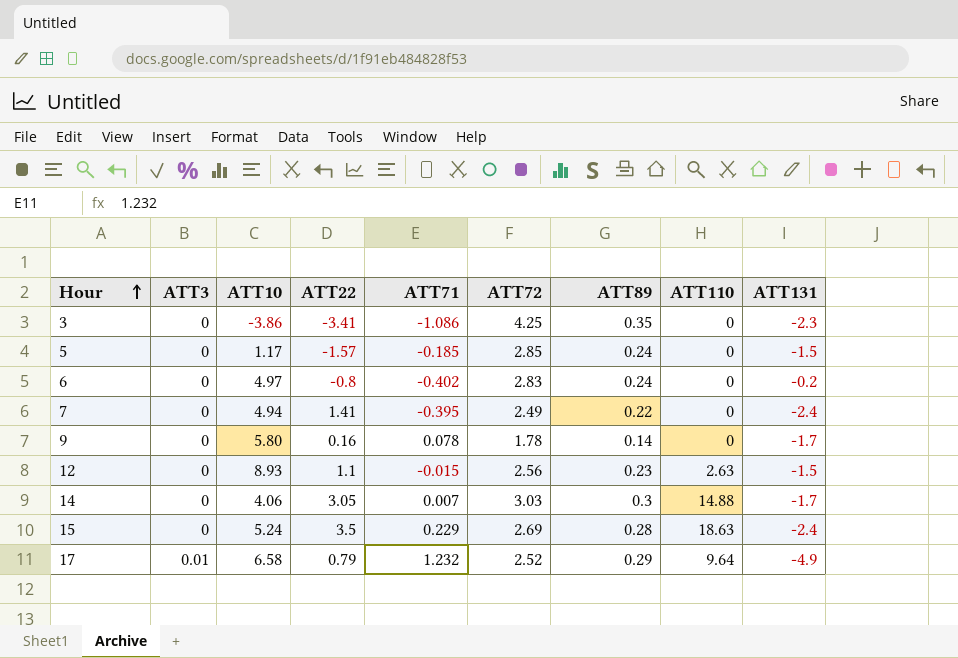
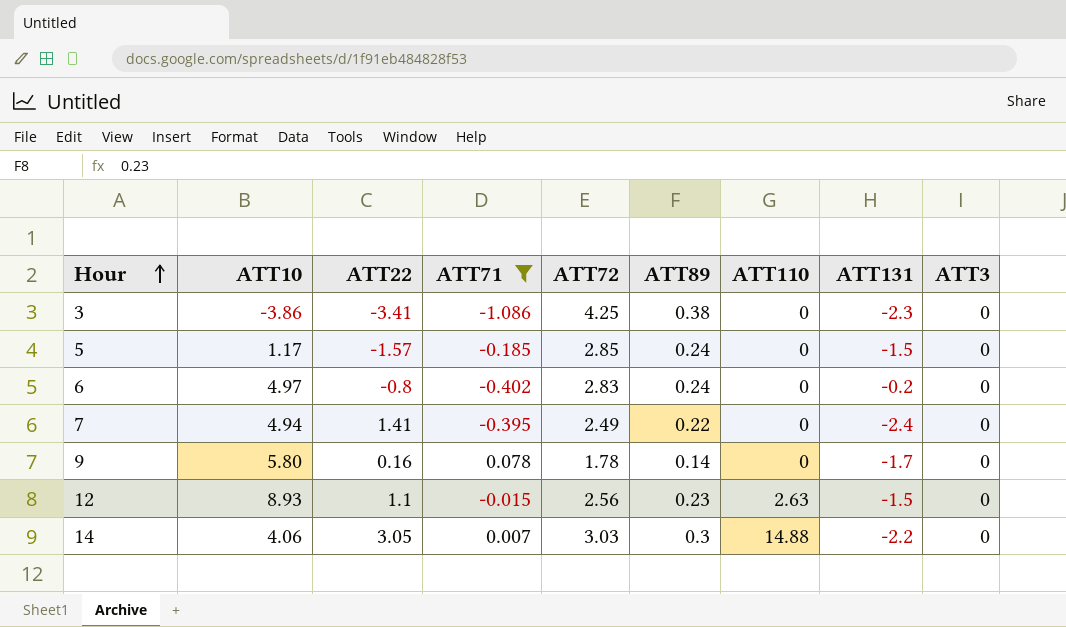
filter: none -> ATT71 <= 0.078
column ATT3 | position: 2 -> 9
3 | ATT89: 0.35 -> 0.38
14 | ATT131: -1.7 -> -2.2

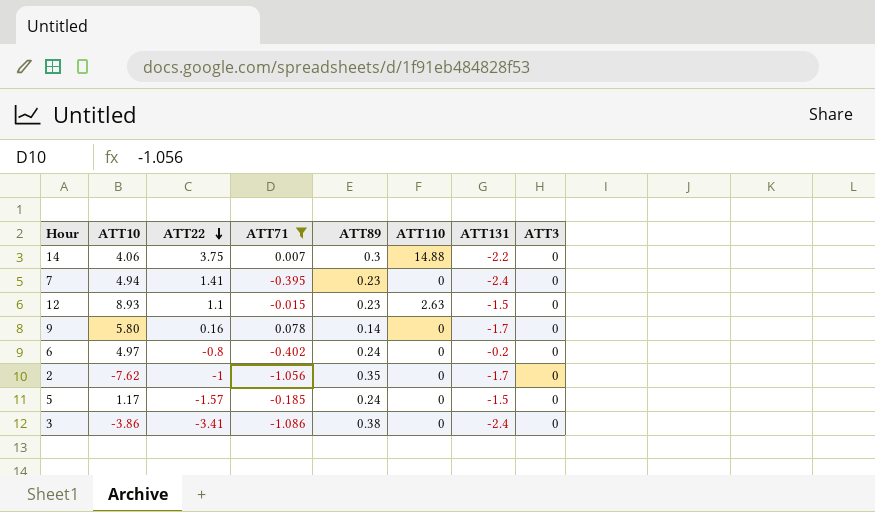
row order: Hour ascending -> ATT22 descending
column ATT72 | position: 5 -> none
14 | ATT22: 3.05 -> 3.75
7 | ATT89: 0.22 -> 0.23
row 2: none -> -7.62 | -1 | -1.056 | 0.35 | 0 | -1.7 | 0
3 | ATT131: -2.3 -> -2.4

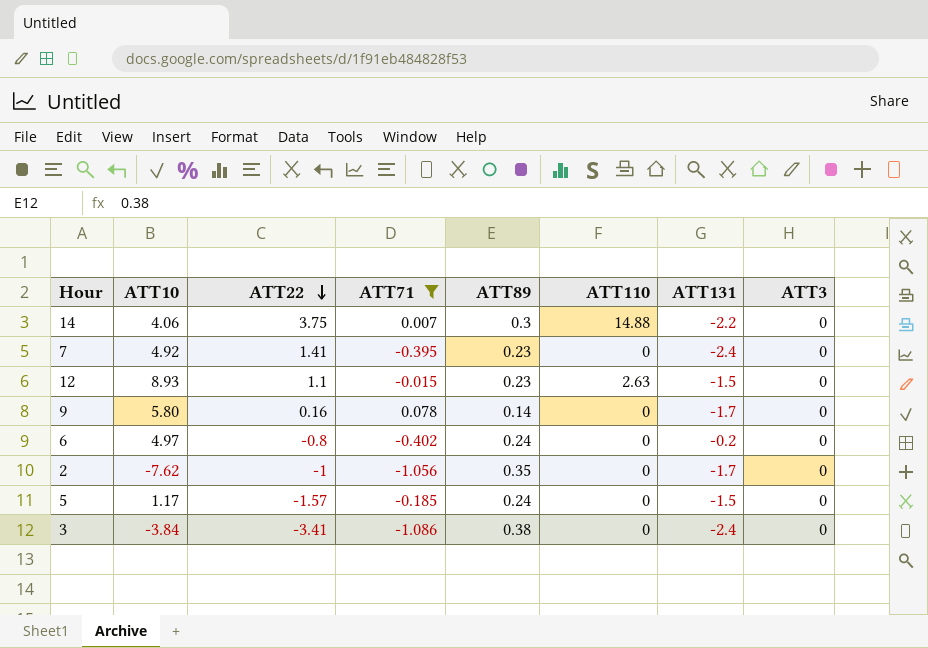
7 | ATT10: 4.94 -> 4.92
3 | ATT10: -3.86 -> -3.84

